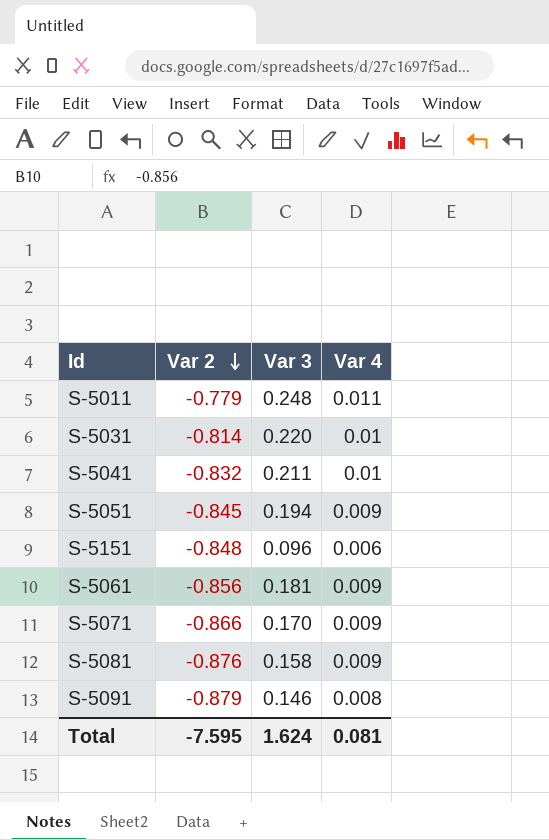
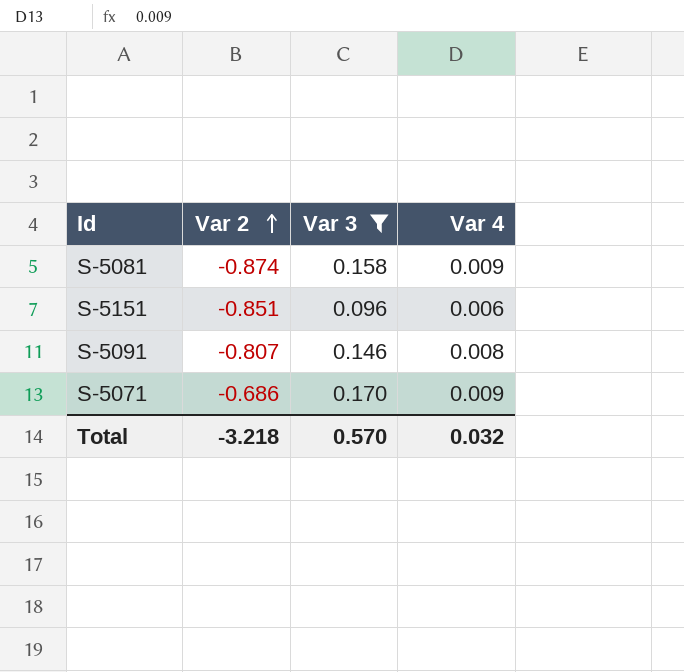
filter: none -> Var 3 <= 0.170
row order: Var 2 descending -> Var 2 ascending
S-5081 | Var 2: -0.876 -> -0.874
S-5151 | Var 2: -0.848 -> -0.851
S-5091 | Var 2: -0.879 -> -0.807
S-5071 | Var 2: -0.866 -> -0.686
Total | Var 2: -7.595 -> -3.218
Total | Var 3: 1.624 -> 0.570
Total | Var 4: 0.081 -> 0.032

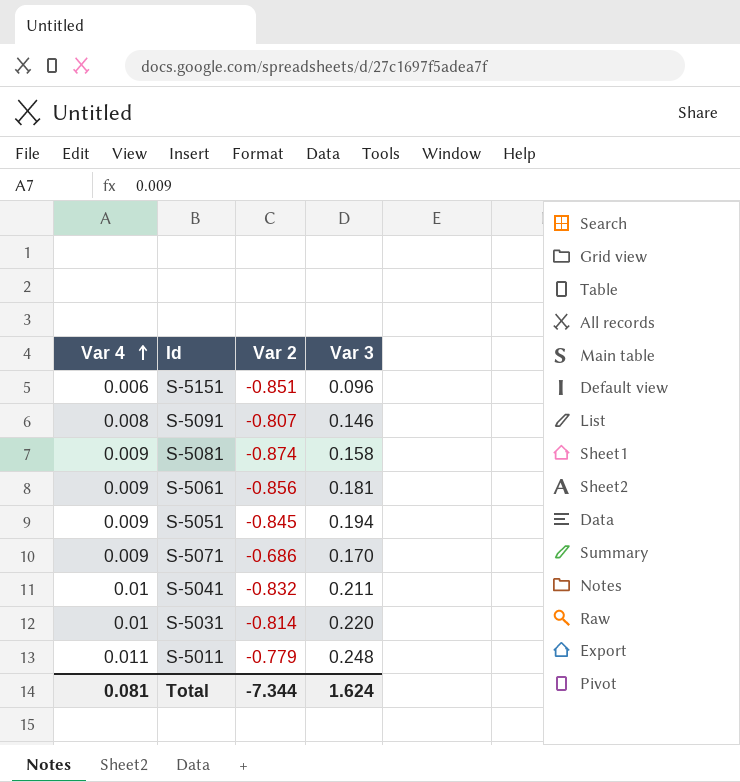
filter: Var 3 <= 0.170 -> none
row order: Var 2 ascending -> Var 4 ascending
column Var 4 | position: 4 -> 1
Total | Var 4: 0.032 -> 0.081
Total | Var 2: -3.218 -> -7.344
Total | Var 3: 0.570 -> 1.624

